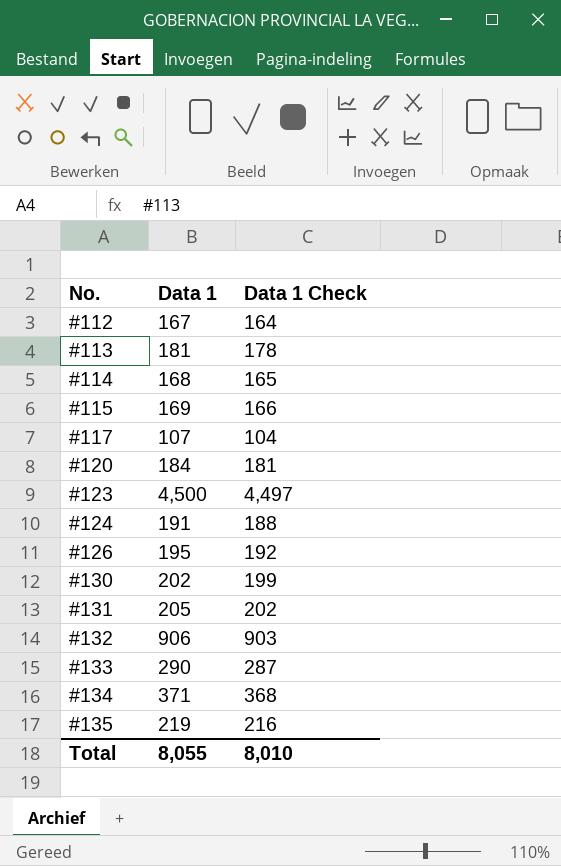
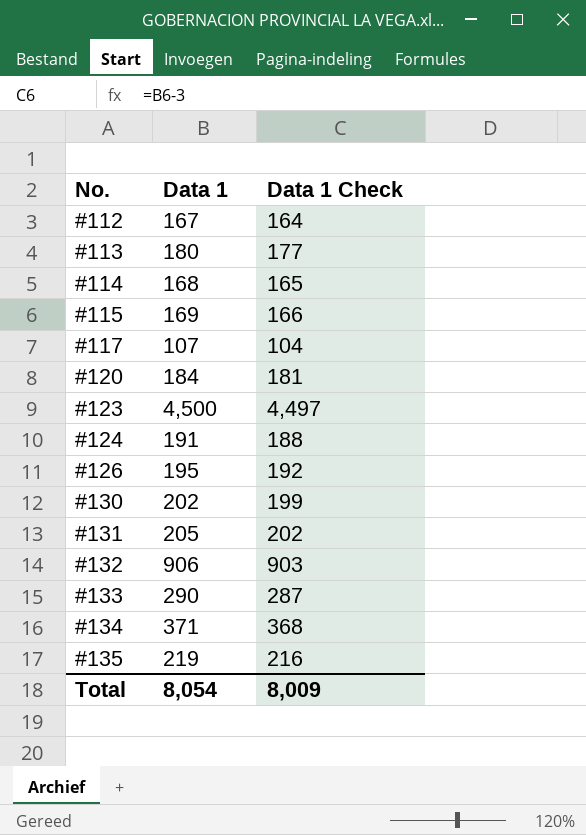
#113 | Data 1: 181 -> 180
#113 | Data 1 Check: 178 -> 177
Total | Data 1: 8,055 -> 8,054
Total | Data 1 Check: 8,010 -> 8,009

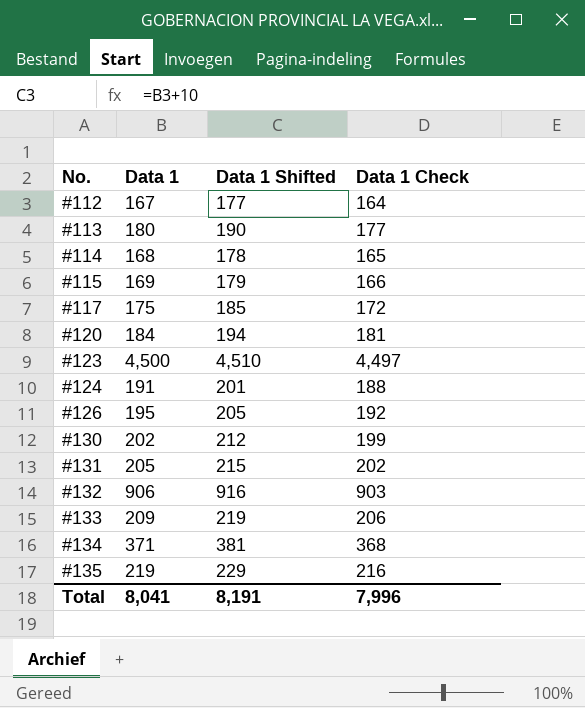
column Data 1 Shifted | formula: none -> [Data 1] + 10
#117 | Data 1: 107 -> 175
#117 | Data 1 Check: 104 -> 172
#133 | Data 1: 290 -> 209
#133 | Data 1 Check: 287 -> 206
Total | Data 1: 8,054 -> 8,041
Total | Data 1 Check: 8,009 -> 7,996

